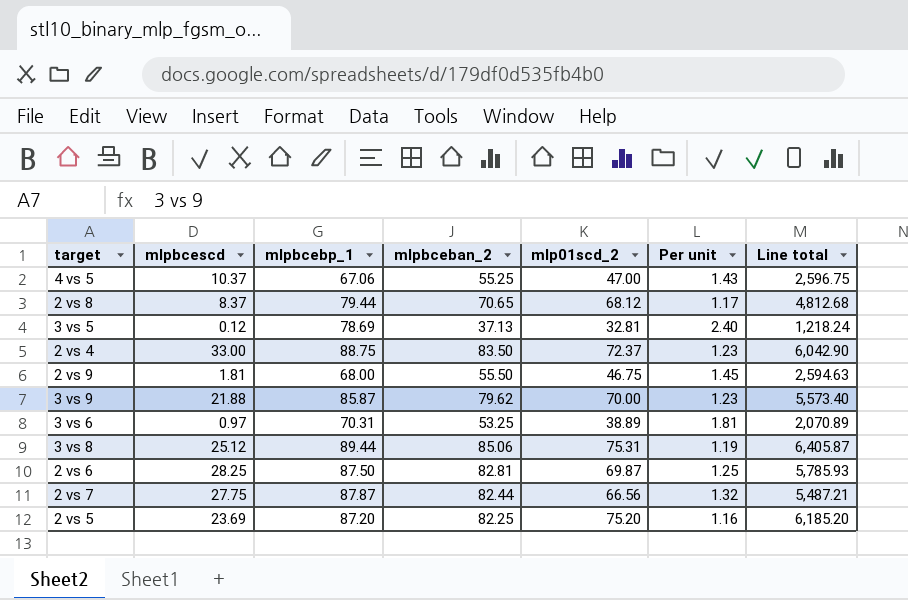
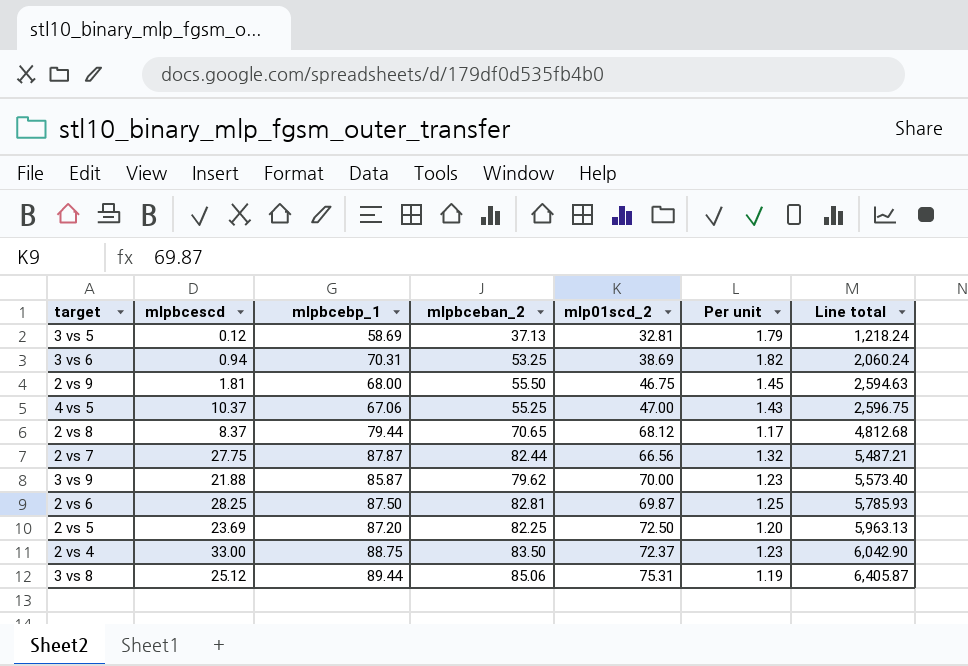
row order: none -> Line total ascending
3 vs 5 | mlpbcebp_1: 78.69 -> 58.69
3 vs 5 | Per unit: 2.40 -> 1.79
3 vs 6 | mlpbcescd: 0.97 -> 0.94
3 vs 6 | mlp01scd_2: 38.89 -> 38.69
3 vs 6 | Per unit: 1.81 -> 1.82
3 vs 6 | Line total: 2,070.89 -> 2,060.24
2 vs 5 | mlp01scd_2: 75.20 -> 72.50
2 vs 5 | Per unit: 1.16 -> 1.20
2 vs 5 | Line total: 6,185.20 -> 5,963.13

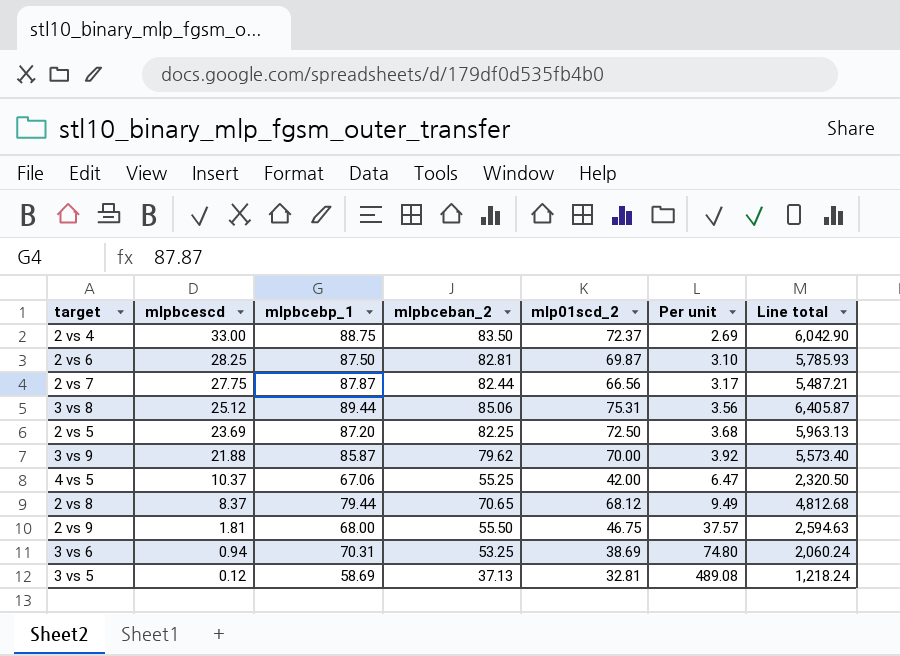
row order: Line total ascending -> mlpbcescd descending
column Per unit | formula: [mlpbcebp_1] / [mlp01scd_2] -> [mlpbcebp_1] / [mlpbcescd]
4 vs 5 | mlp01scd_2: 47.00 -> 42.00
4 vs 5 | Line total: 2,596.75 -> 2,320.50

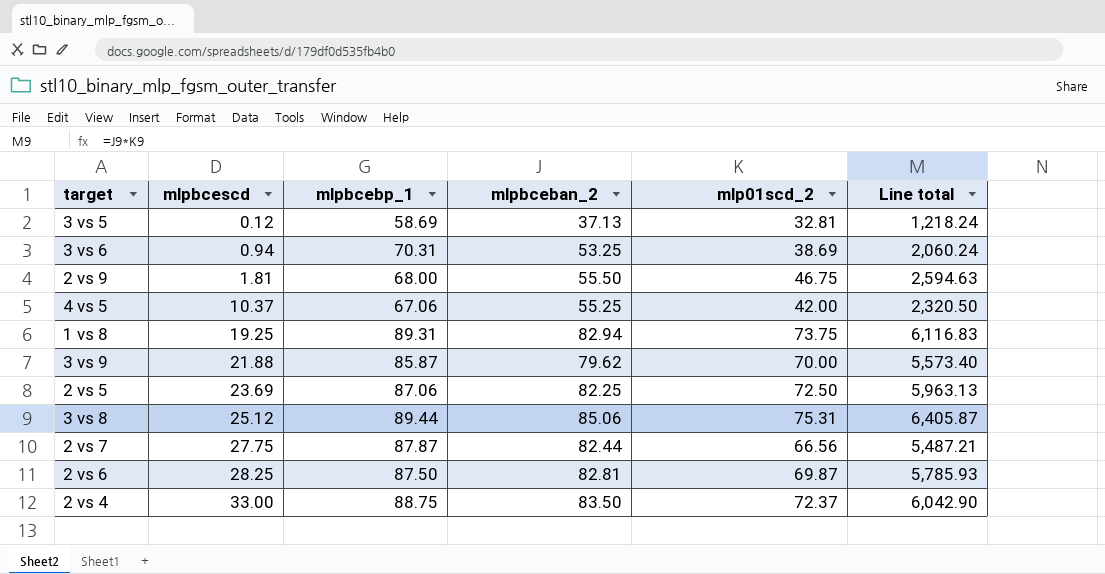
row order: mlpbcescd descending -> mlpbcescd ascending
column Per unit | formula: [mlpbcebp_1] / [mlpbcescd] -> none
row 2 vs 8: 8.37 | 79.44 | 70.65 | 68.12 | 9.49 | 4,812.68 -> none
row 1 vs 8: none -> 19.25 | 89.31 | 82.94 | 73.75 | 6,116.83
2 vs 5 | mlpbcebp_1: 87.20 -> 87.06

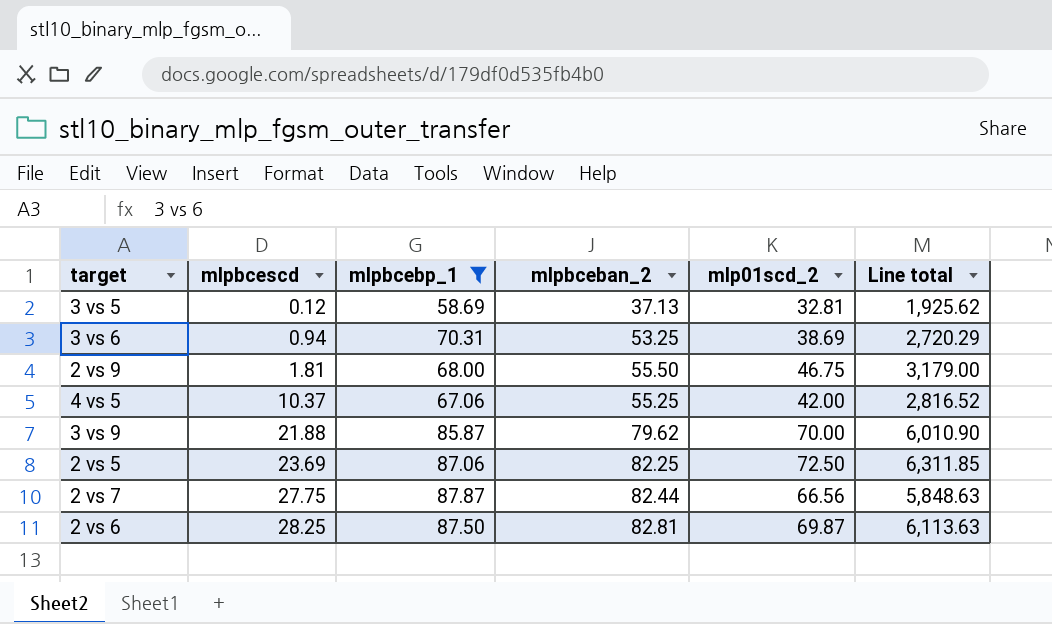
filter: none -> mlpbcebp_1 <= 87.87
column Line total | formula: [mlpbceban_2] * [mlp01scd_2] -> [mlpbcebp_1] * [mlp01scd_2]

